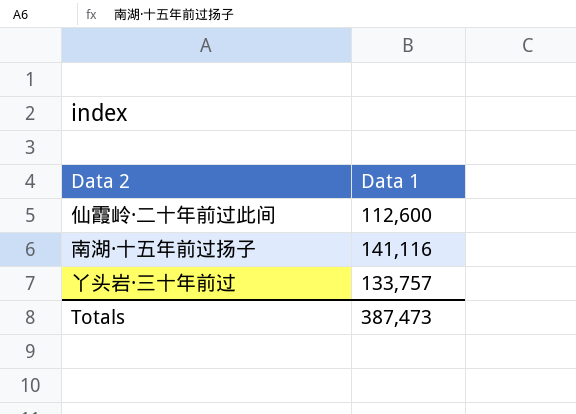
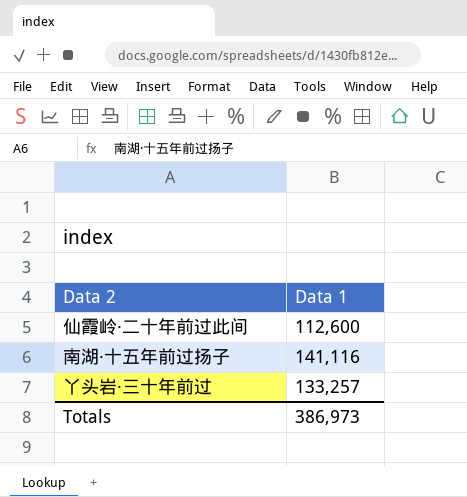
丫头岩·三十年前过 | Data 1: 133,757 -> 133,257
Totals | Data 1: 387,473 -> 386,973

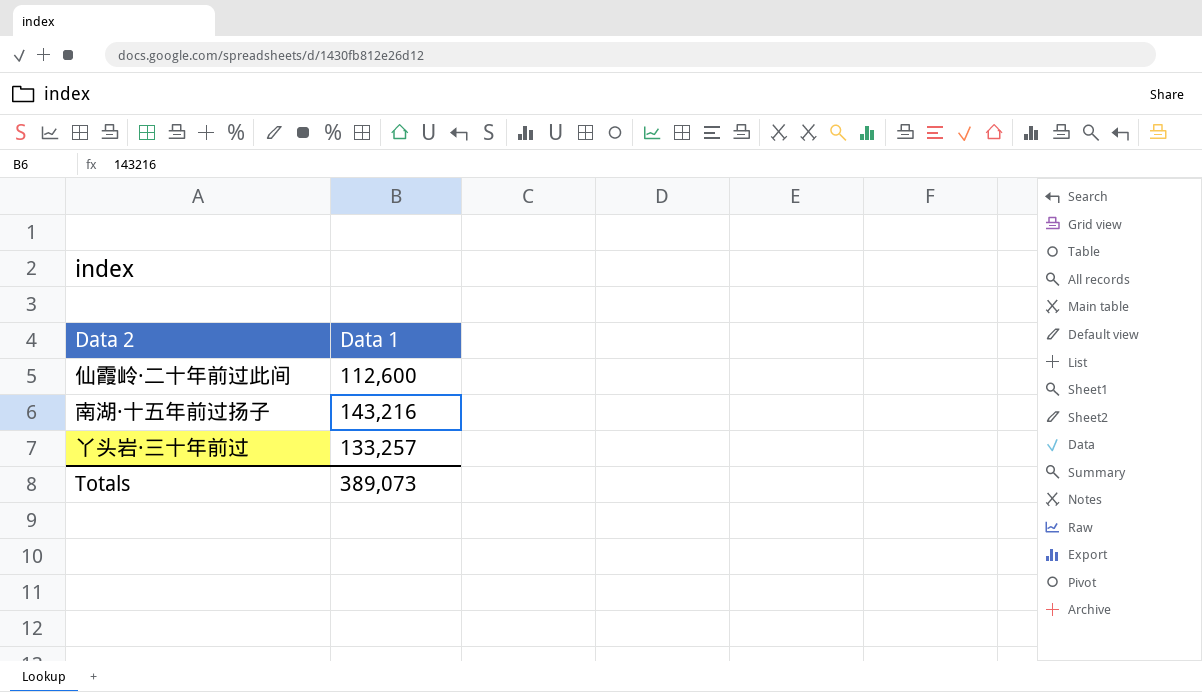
南湖·十五年前过扬子 | Data 1: 141,116 -> 143,216
Totals | Data 1: 386,973 -> 389,073

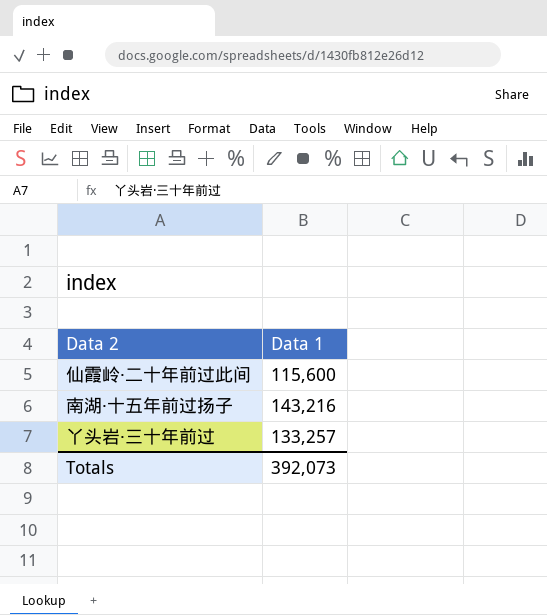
仙霞岭·二十年前过此间 | Data 1: 112,600 -> 115,600
Totals | Data 1: 389,073 -> 392,073

